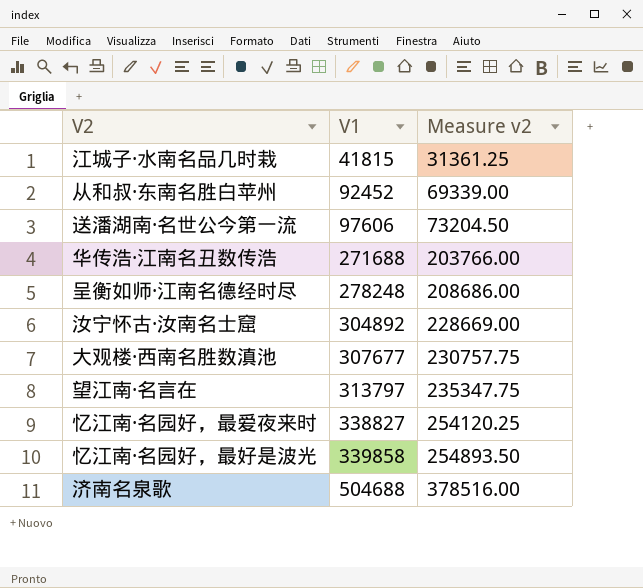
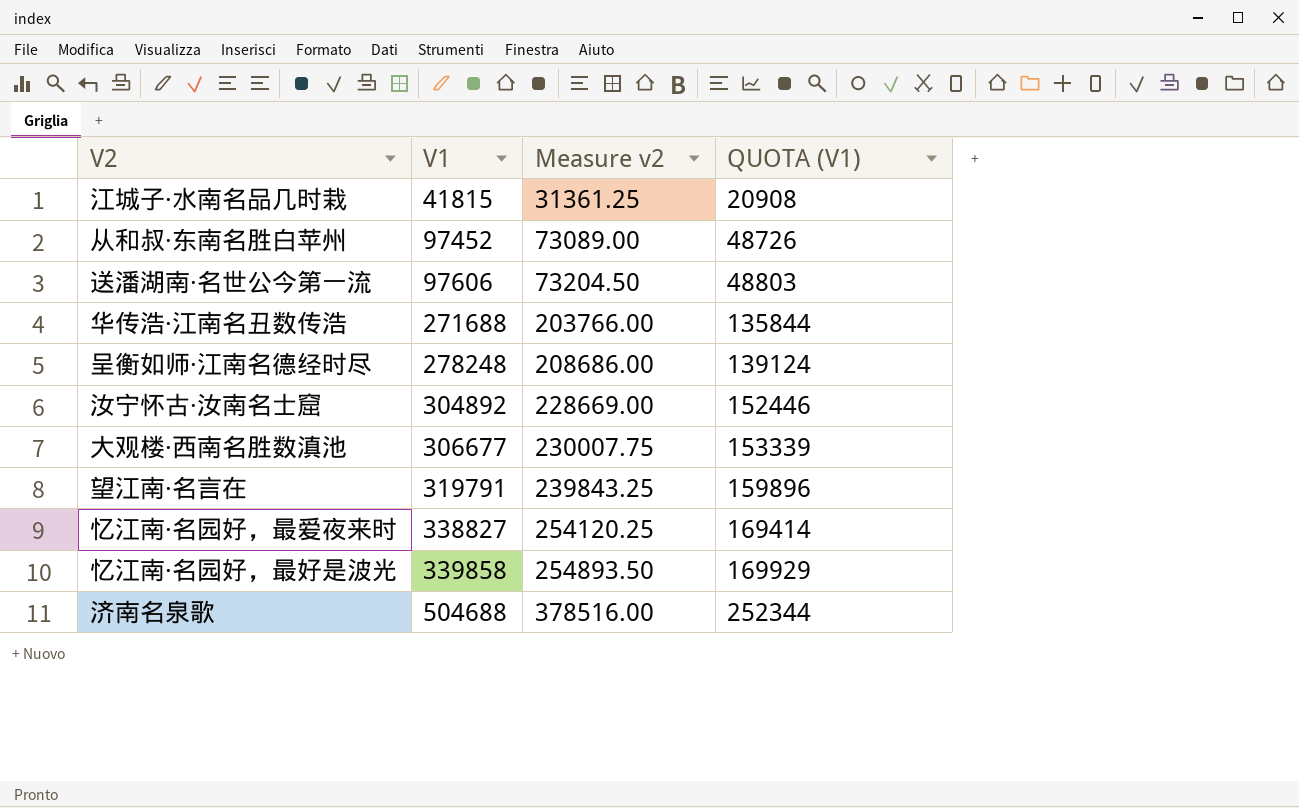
column QUOTA (V1) | formula: none -> [V1] * 0.5
从和叔·东南名胜白苹州 | V1: 92452 -> 97452
从和叔·东南名胜白苹州 | Measure v2: 69339.00 -> 73089.00
大观楼·西南名胜数滇池 | V1: 307677 -> 306677
大观楼·西南名胜数滇池 | Measure v2: 230757.75 -> 230007.75
望江南·名言在 | V1: 313797 -> 319791
望江南·名言在 | Measure v2: 235347.75 -> 239843.25

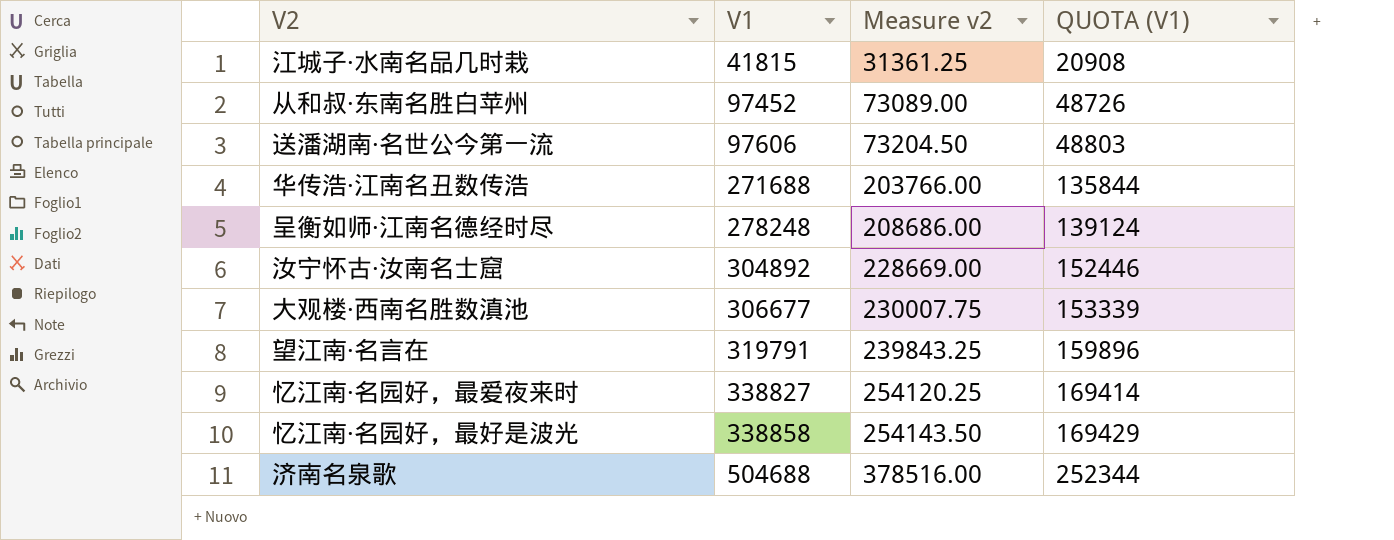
忆江南·名园好，最好是波光 | V1: 339858 -> 338858
忆江南·名园好，最好是波光 | Measure v2: 254893.50 -> 254143.50
忆江南·名园好，最好是波光 | QUOTA (V1): 169929 -> 169429

